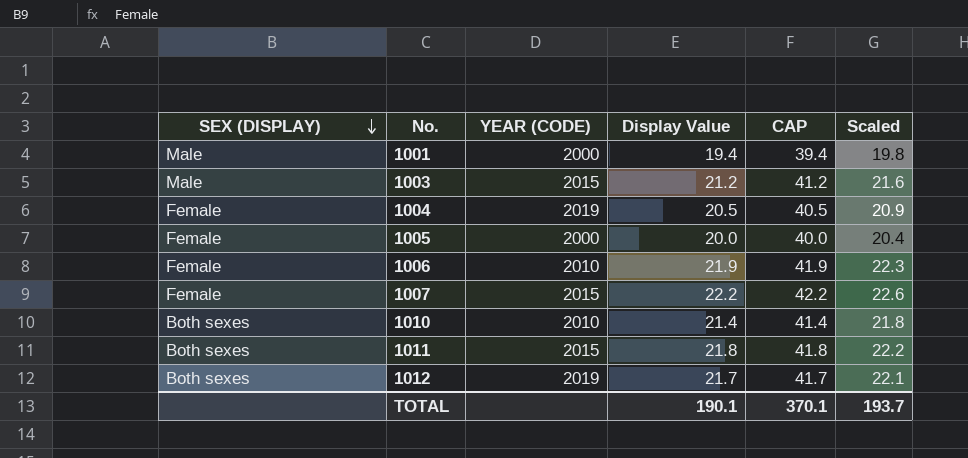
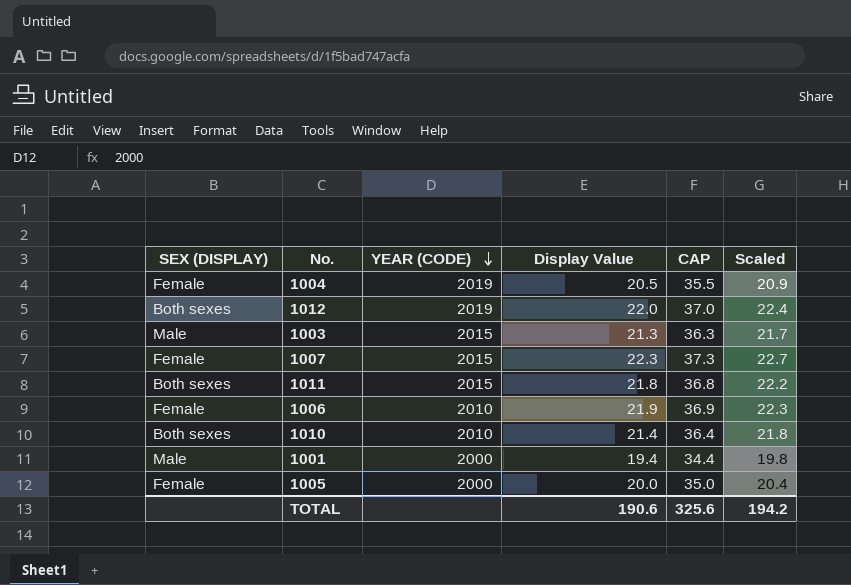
row order: SEX (DISPLAY) descending -> YEAR (CODE) descending
column CAP | formula: [Display Value] + 20 -> [Display Value] + 15
1012 | Display Value: 21.7 -> 22.0
1012 | Scaled: 22.1 -> 22.4
1003 | Display Value: 21.2 -> 21.3
1003 | Scaled: 21.6 -> 21.7
1007 | Display Value: 22.2 -> 22.3
1007 | Scaled: 22.6 -> 22.7
TOTAL | Display Value: 190.1 -> 190.6
TOTAL | CAP: 370.1 -> 325.6
TOTAL | Scaled: 193.7 -> 194.2

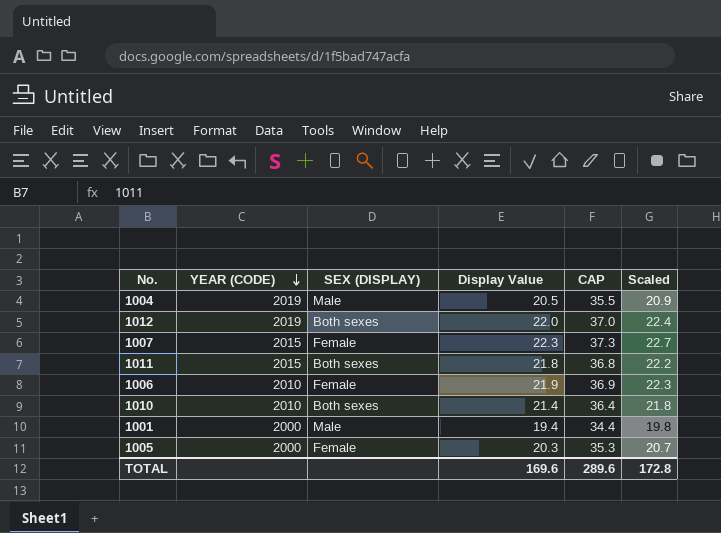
column SEX (DISPLAY) | position: 1 -> 3
row 1003: Male | 2015 | 21.3 | 36.3 | 21.7 -> none
1004 | SEX (DISPLAY): Female -> Male
1005 | Display Value: 20.0 -> 20.3
1005 | CAP: 35.0 -> 35.3
1005 | Scaled: 20.4 -> 20.7
TOTAL | Display Value: 190.6 -> 169.6
TOTAL | CAP: 325.6 -> 289.6
TOTAL | Scaled: 194.2 -> 172.8

